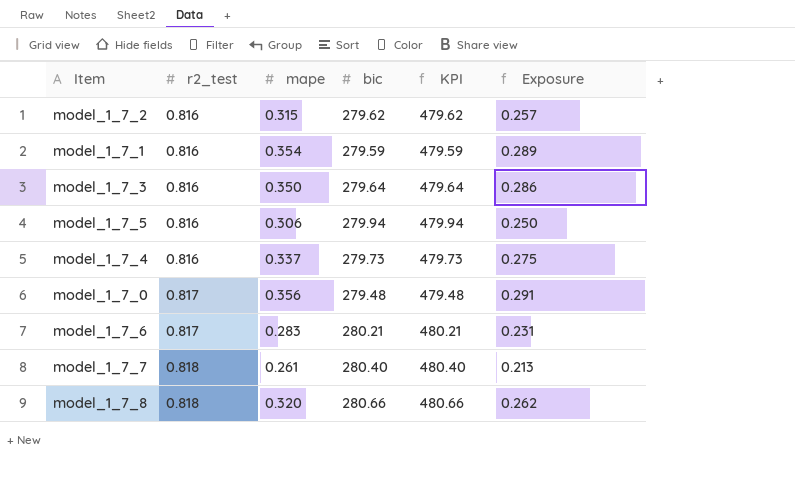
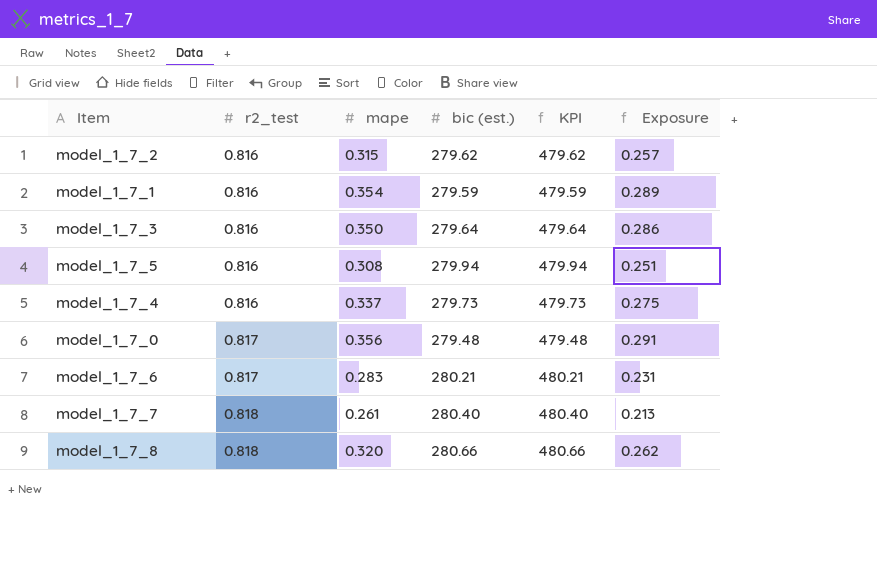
column name: bic -> bic (est.)
model_1_7_5 | mape: 0.306 -> 0.308
model_1_7_5 | Exposure: 0.250 -> 0.251

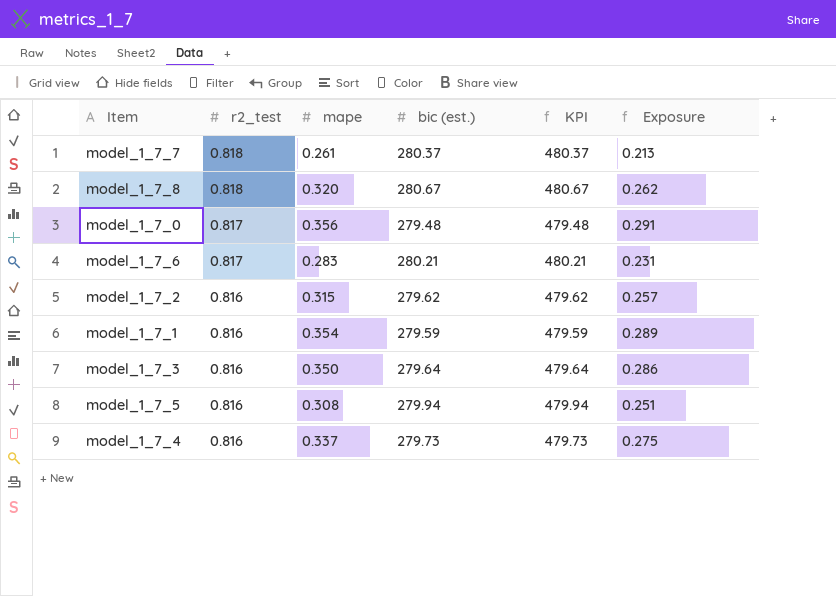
row order: r2_test ascending -> r2_test descending
model_1_7_7 | bic (est.): 280.40 -> 280.37
model_1_7_7 | KPI: 480.40 -> 480.37
model_1_7_8 | bic (est.): 280.66 -> 280.67
model_1_7_8 | KPI: 480.66 -> 480.67

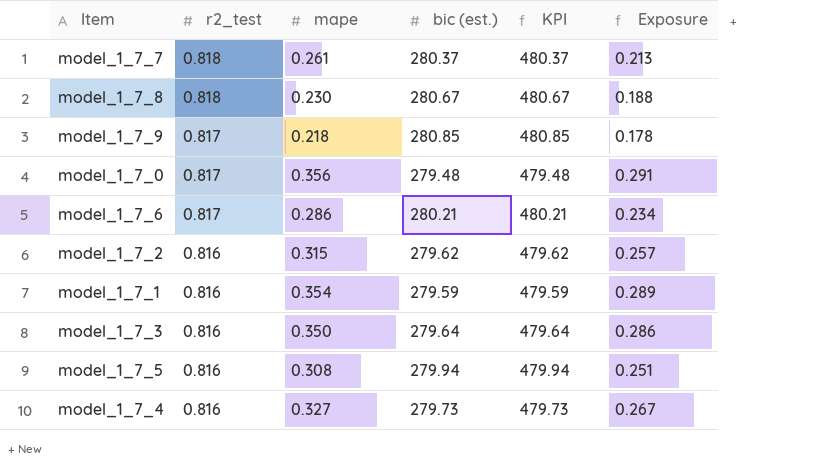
model_1_7_8 | mape: 0.320 -> 0.230
model_1_7_8 | Exposure: 0.262 -> 0.188
row model_1_7_9: none -> 0.817 | 0.218 | 280.85 | 480.85 | 0.178
model_1_7_6 | mape: 0.283 -> 0.286
model_1_7_6 | Exposure: 0.231 -> 0.234
model_1_7_4 | mape: 0.337 -> 0.327
model_1_7_4 | Exposure: 0.275 -> 0.267

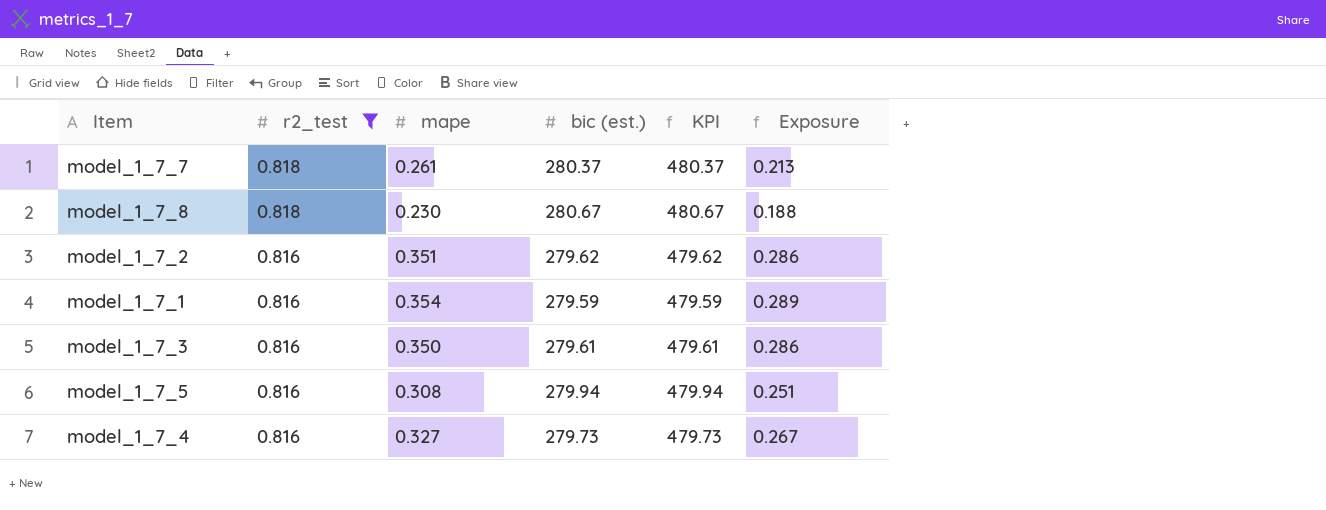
filter: none -> r2_test != 0.817
model_1_7_2 | mape: 0.315 -> 0.351
model_1_7_2 | Exposure: 0.257 -> 0.286
model_1_7_3 | bic (est.): 279.64 -> 279.61
model_1_7_3 | KPI: 479.64 -> 479.61

